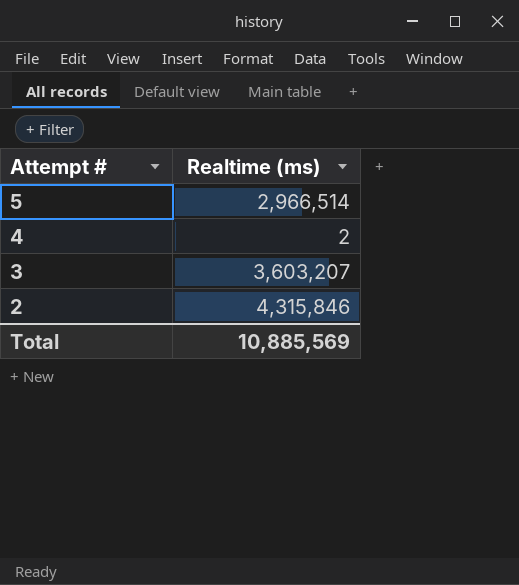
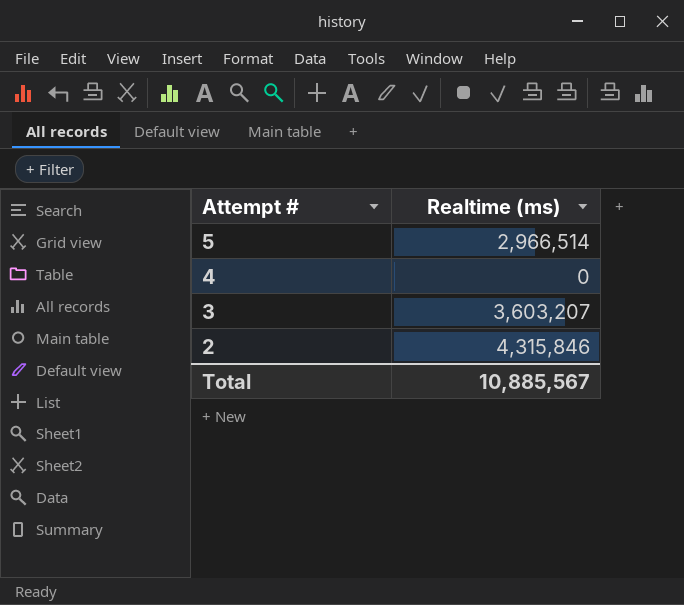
4 | Realtime (ms): 2 -> 0
Total | Realtime (ms): 10,885,569 -> 10,885,567

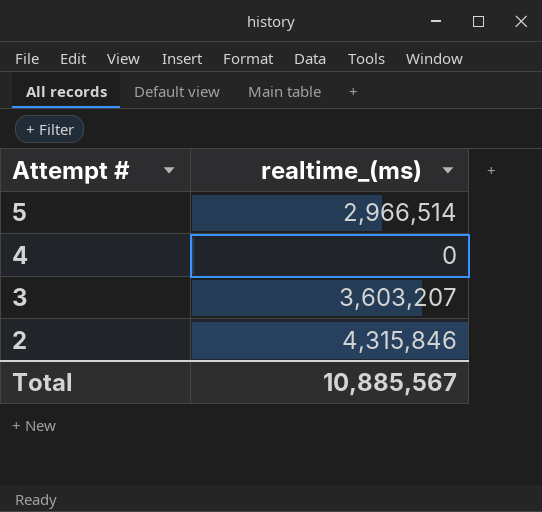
column name: Realtime (ms) -> realtime_(ms)

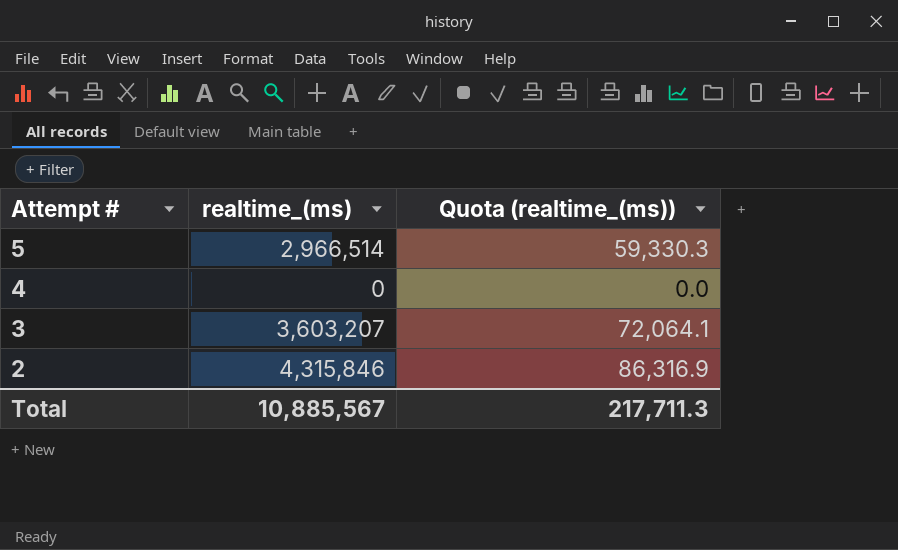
column Quota (realtime_(ms)) | formula: none -> [realtime_(ms)] * 0.02

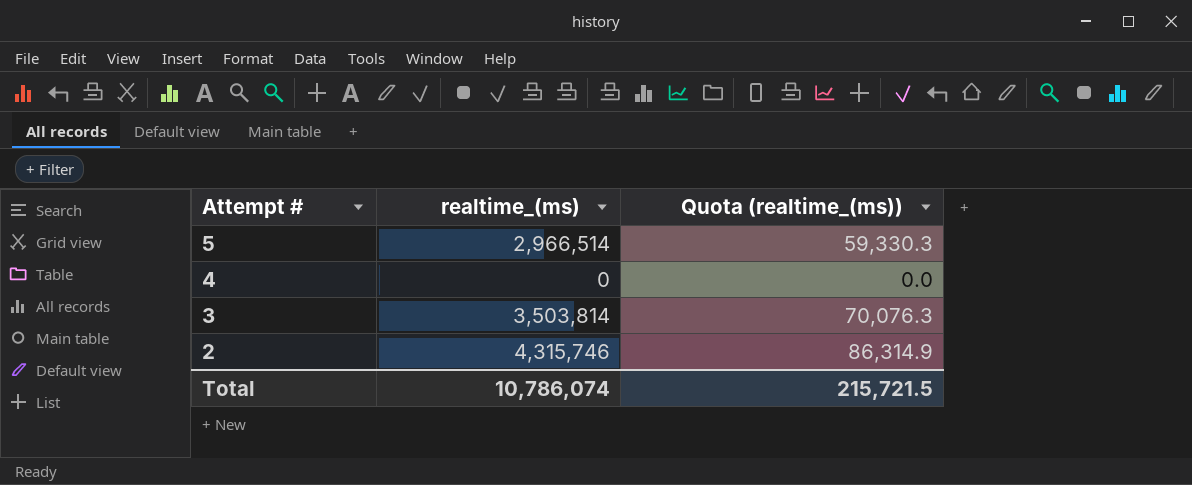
3 | realtime_(ms): 3,603,207 -> 3,503,814
3 | Quota (realtime_(ms)): 72,064.1 -> 70,076.3
2 | realtime_(ms): 4,315,846 -> 4,315,746
2 | Quota (realtime_(ms)): 86,316.9 -> 86,314.9
Total | realtime_(ms): 10,885,567 -> 10,786,074
Total | Quota (realtime_(ms)): 217,711.3 -> 215,721.5

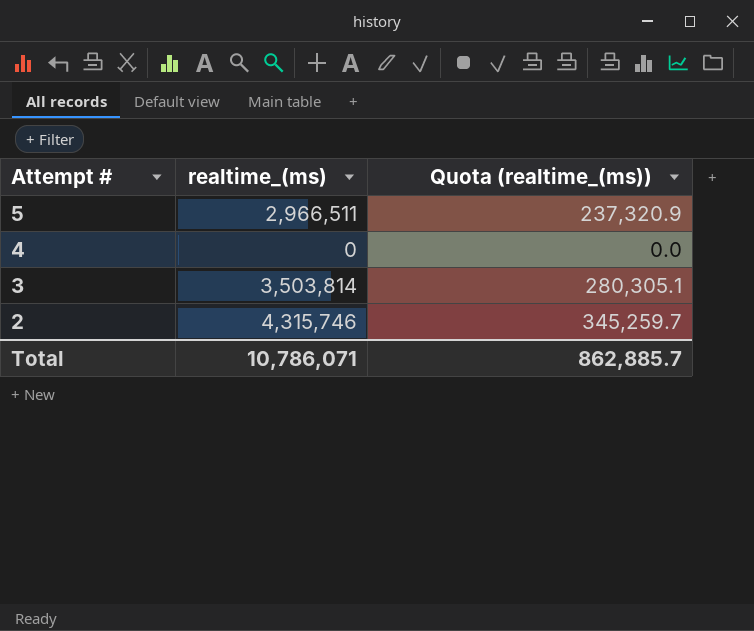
column Quota (realtime_(ms)) | formula: [realtime_(ms)] * 0.02 -> [realtime_(ms)] * 0.08
5 | realtime_(ms): 2,966,514 -> 2,966,511
Total | realtime_(ms): 10,786,074 -> 10,786,071
Total | Quota (realtime_(ms)): 215,721.5 -> 862,885.7

